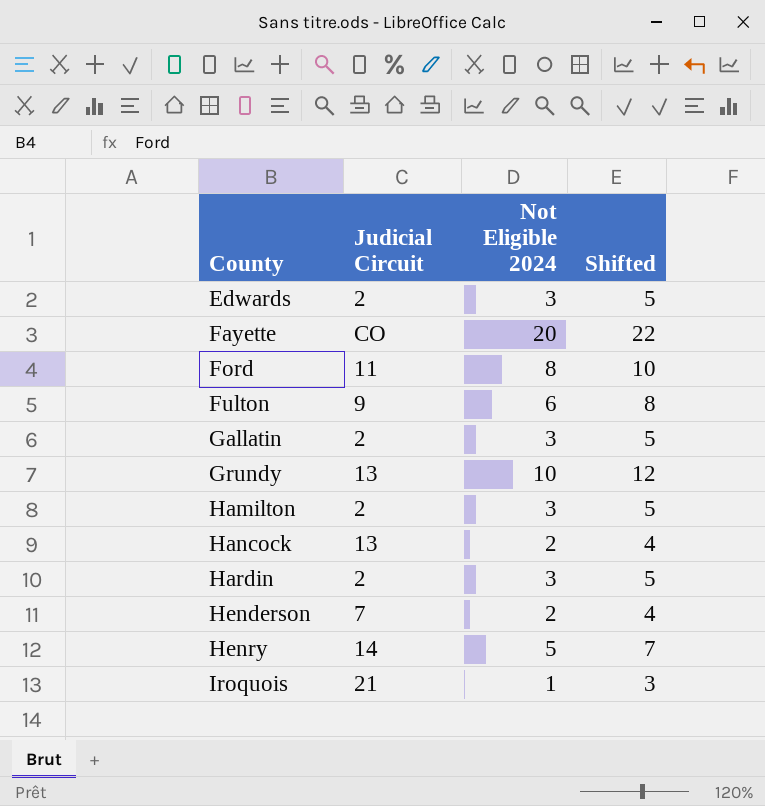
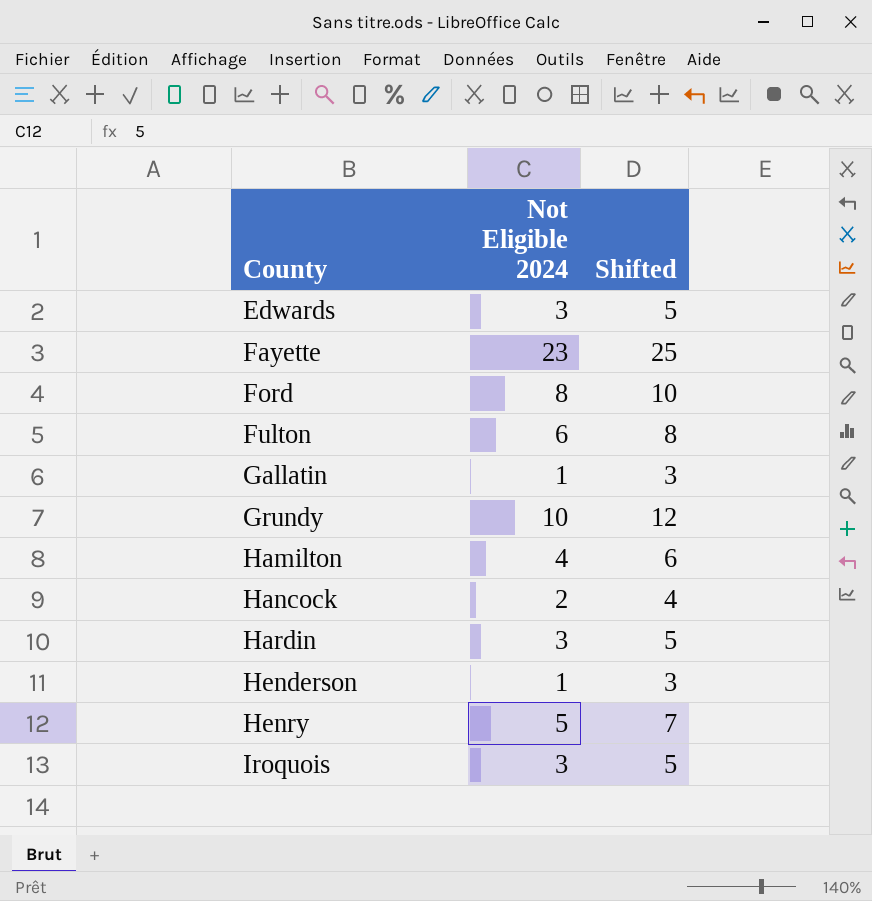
column Judicial Circuit | position: 2 -> none
Fayette | Not Eligible 2024: 20 -> 23
Fayette | Shifted: 22 -> 25
Gallatin | Not Eligible 2024: 3 -> 1
Gallatin | Shifted: 5 -> 3
Hamilton | Not Eligible 2024: 3 -> 4
Hamilton | Shifted: 5 -> 6
Henderson | Not Eligible 2024: 2 -> 1
Henderson | Shifted: 4 -> 3
Iroquois | Not Eligible 2024: 1 -> 3
Iroquois | Shifted: 3 -> 5

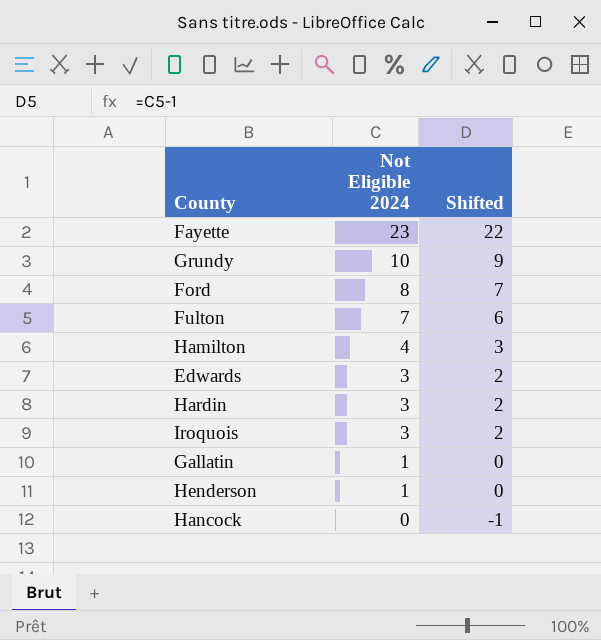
row order: County ascending -> Not Eligible 2024 descending
column Shifted | formula: [Not Eligible 2024] + 2 -> [Not Eligible 2024] - 1
row Henry: 5 | 7 -> none
Fulton | Not Eligible 2024: 6 -> 7
Hancock | Not Eligible 2024: 2 -> 0

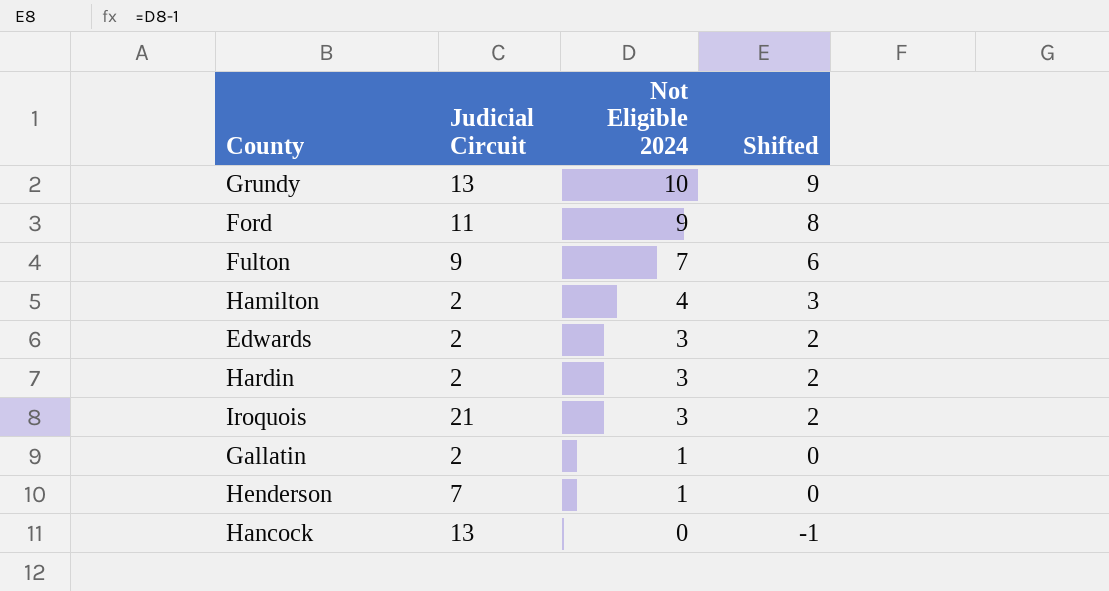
column Judicial Circuit | position: none -> 2
row Fayette: 23 | 22 -> none
Ford | Not Eligible 2024: 8 -> 9
Ford | Shifted: 7 -> 8

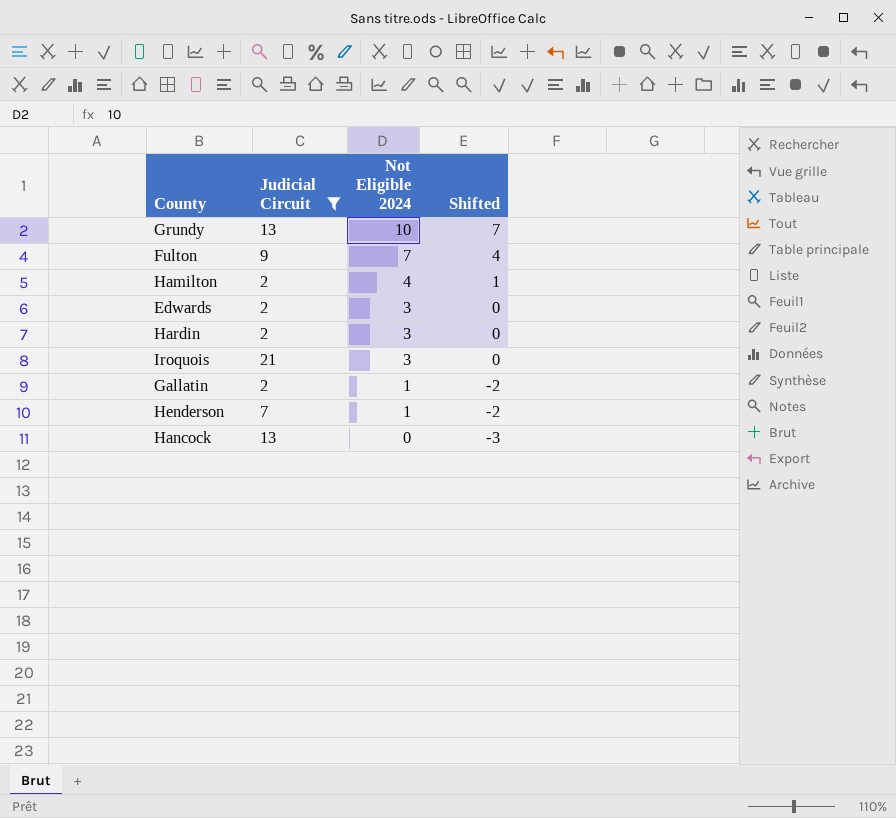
filter: none -> Judicial Circuit != 11
column Shifted | formula: [Not Eligible 2024] - 1 -> [Not Eligible 2024] - 3

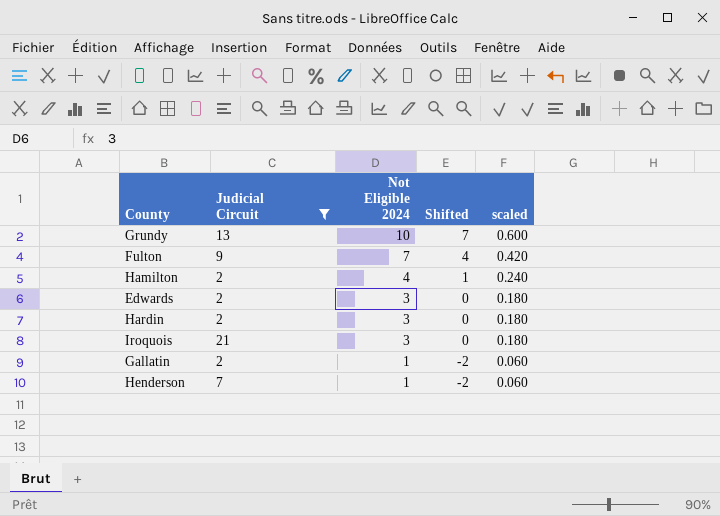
column scaled | formula: none -> [Not Eligible 2024] * 0.06
row Hancock: 13 | 0 | -3 -> none

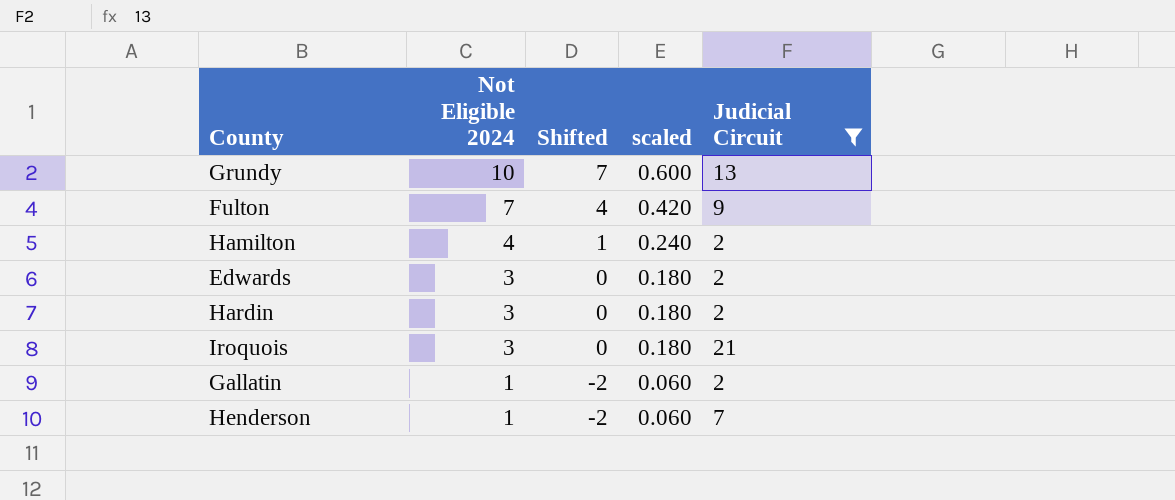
column Judicial Circuit | position: 2 -> 5

